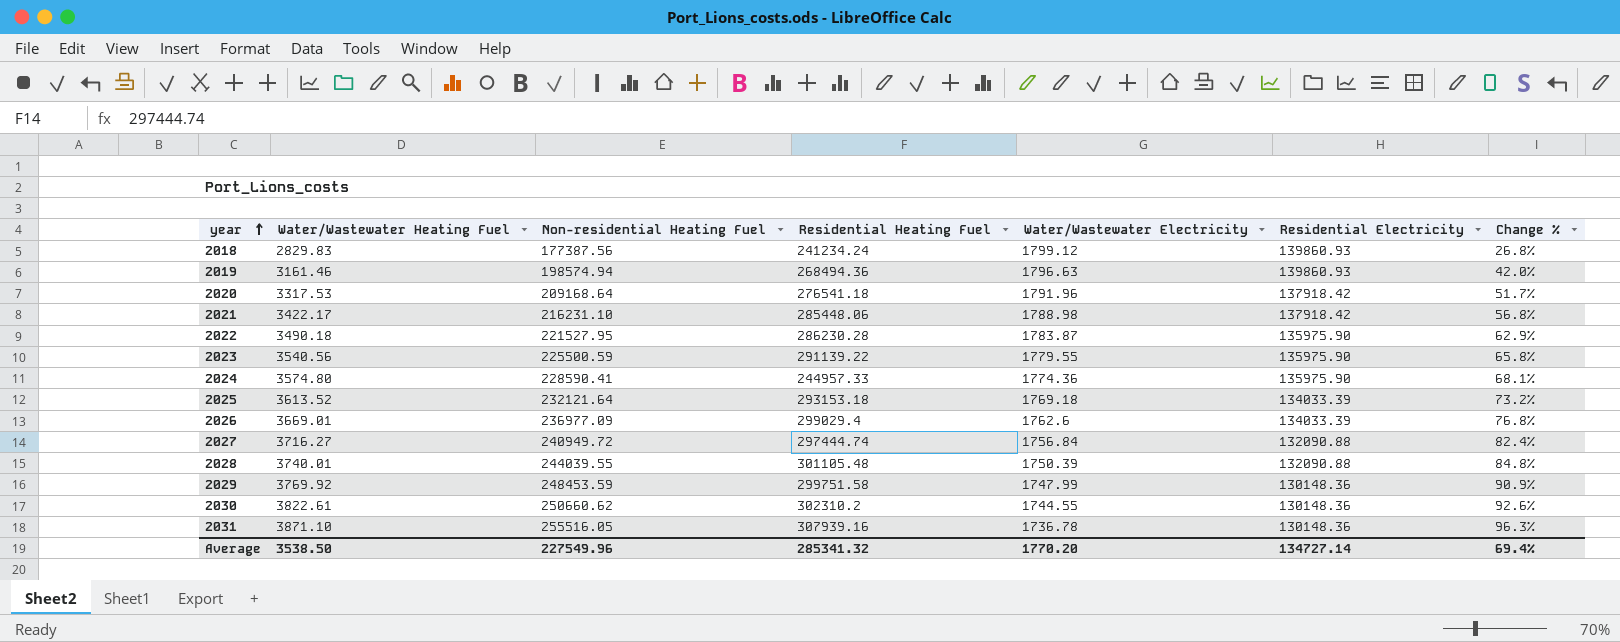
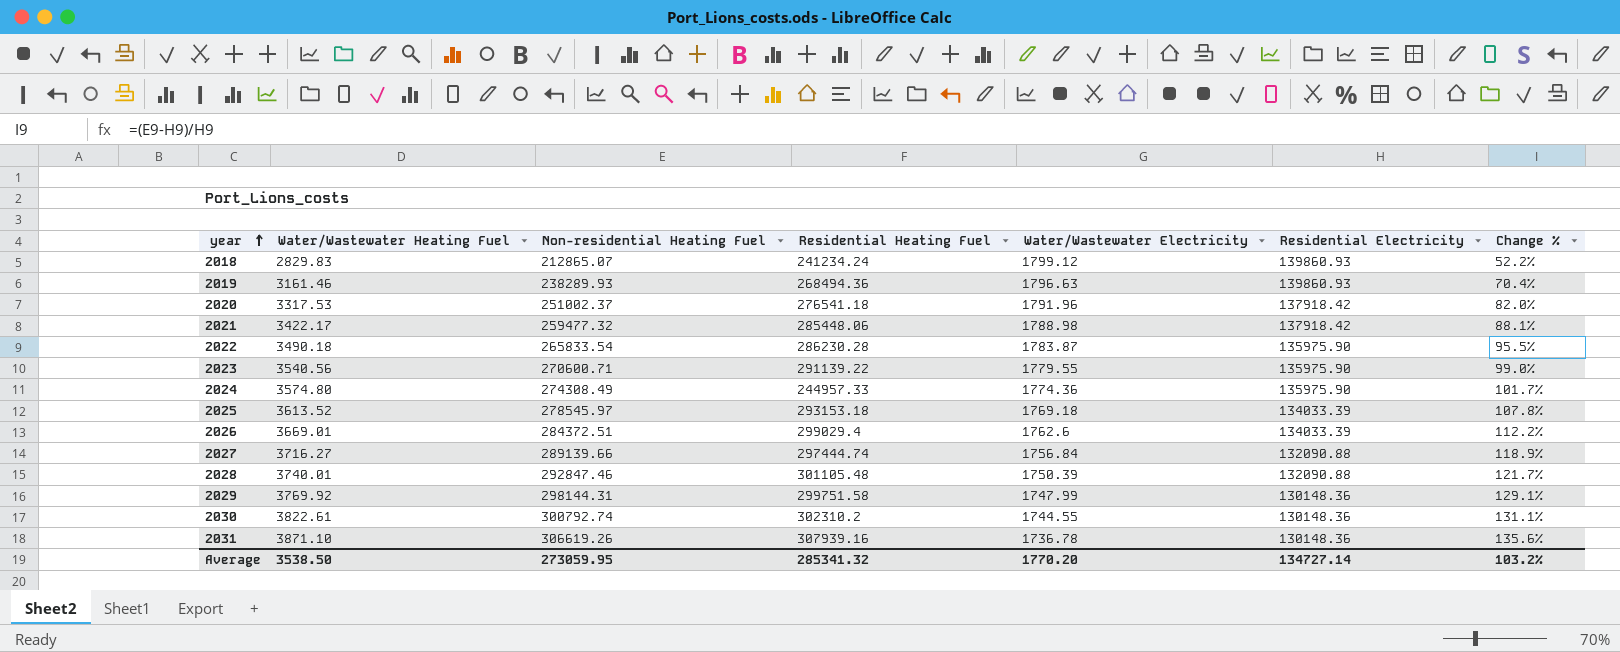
2018 | Non-residential Heating Fuel: 177387.56 -> 212865.07
2018 | Change %: 26.8% -> 52.2%
2019 | Non-residential Heating Fuel: 198574.94 -> 238289.93
2019 | Change %: 42.0% -> 70.4%
2020 | Non-residential Heating Fuel: 209168.64 -> 251002.37
2020 | Change %: 51.7% -> 82.0%
2021 | Non-residential Heating Fuel: 216231.10 -> 259477.32
2021 | Change %: 56.8% -> 88.1%
2022 | Non-residential Heating Fuel: 221527.95 -> 265833.54
2022 | Change %: 62.9% -> 95.5%
2023 | Non-residential Heating Fuel: 225500.59 -> 270600.71
2023 | Change %: 65.8% -> 99.0%
2024 | Non-residential Heating Fuel: 228590.41 -> 274308.49
2024 | Change %: 68.1% -> 101.7%
2025 | Non-residential Heating Fuel: 232121.64 -> 278545.97
2025 | Change %: 73.2% -> 107.8%
2026 | Non-residential Heating Fuel: 236977.09 -> 284372.51
2026 | Change %: 76.8% -> 112.2%
2027 | Non-residential Heating Fuel: 240949.72 -> 289139.66
2027 | Change %: 82.4% -> 118.9%
2028 | Non-residential Heating Fuel: 244039.55 -> 292847.46
2028 | Change %: 84.8% -> 121.7%
2029 | Non-residential Heating Fuel: 248453.59 -> 298144.31
2029 | Change %: 90.9% -> 129.1%
2030 | Non-residential Heating Fuel: 250660.62 -> 300792.74
2030 | Change %: 92.6% -> 131.1%
2031 | Non-residential Heating Fuel: 255516.05 -> 306619.26
2031 | Change %: 96.3% -> 135.6%
Average | Non-residential Heating Fuel: 227549.96 -> 273059.95
Average | Change %: 69.4% -> 103.2%

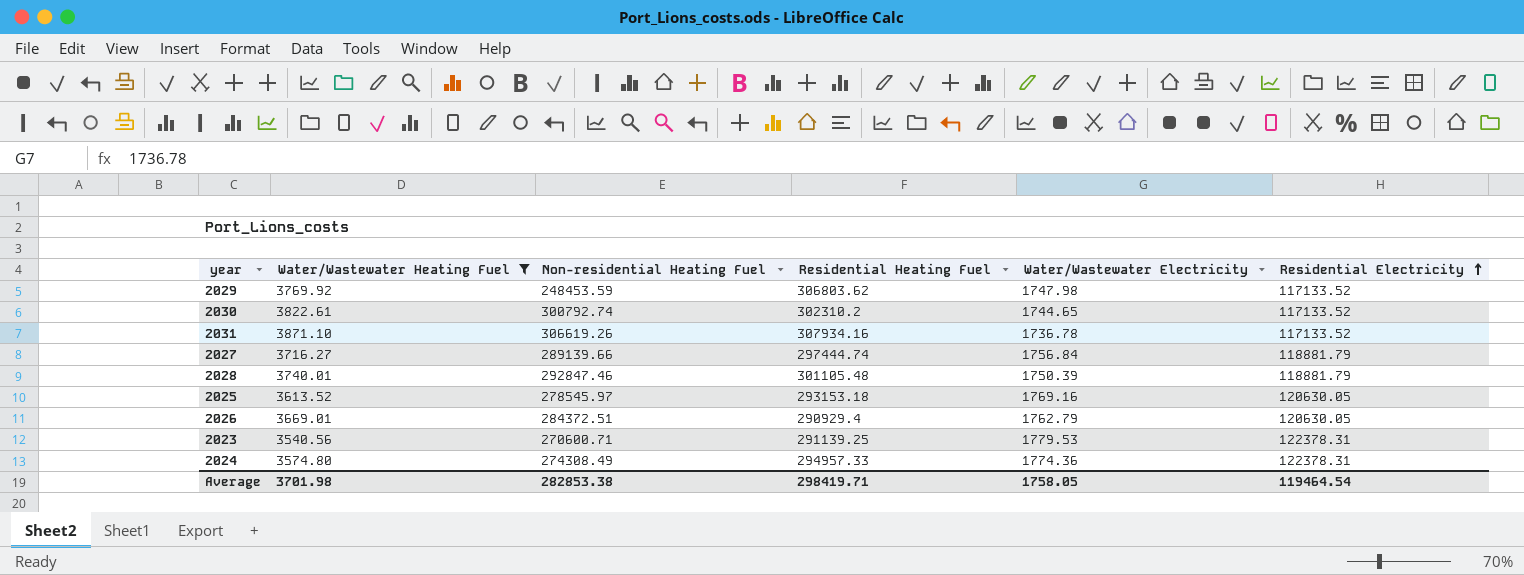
filter: none -> Water/Wastewater Heating Fuel >= 3540.56
row order: year ascending -> Residential Electricity ascending
column Change % | formula: ([Non-residential Heating Fuel] - [Residential Electricity]) / [Residential Electricity] -> none
2029 | Non-residential Heating Fuel: 298144.31 -> 248453.59
2029 | Residential Heating Fuel: 299751.58 -> 306803.62
2029 | Water/Wastewater Electricity: 1747.99 -> 1747.98
2029 | Residential Electricity: 130148.36 -> 117133.52
2030 | Water/Wastewater Electricity: 1744.55 -> 1744.65
2030 | Residential Electricity: 130148.36 -> 117133.52
2031 | Residential Heating Fuel: 307939.16 -> 307934.16
2031 | Residential Electricity: 130148.36 -> 117133.52
2027 | Residential Electricity: 132090.88 -> 118881.79
2028 | Residential Electricity: 132090.88 -> 118881.79
2025 | Water/Wastewater Electricity: 1769.18 -> 1769.16
2025 | Residential Electricity: 134033.39 -> 120630.05
2026 | Residential Heating Fuel: 299029.4 -> 290929.4
2026 | Water/Wastewater Electricity: 1762.6 -> 1762.79
2026 | Residential Electricity: 134033.39 -> 120630.05
2023 | Residential Heating Fuel: 291139.22 -> 291139.25
2023 | Water/Wastewater Electricity: 1779.55 -> 1779.53
2023 | Residential Electricity: 135975.90 -> 122378.31
2024 | Residential Heating Fuel: 244957.33 -> 294957.33
2024 | Residential Electricity: 135975.90 -> 122378.31
Average | Water/Wastewater Heating Fuel: 3538.50 -> 3701.98
Average | Non-residential Heating Fuel: 273059.95 -> 282853.38
Average | Residential Heating Fuel: 285341.32 -> 298419.71
Average | Water/Wastewater Electricity: 1770.20 -> 1758.05
Average | Residential Electricity: 134727.14 -> 119464.54

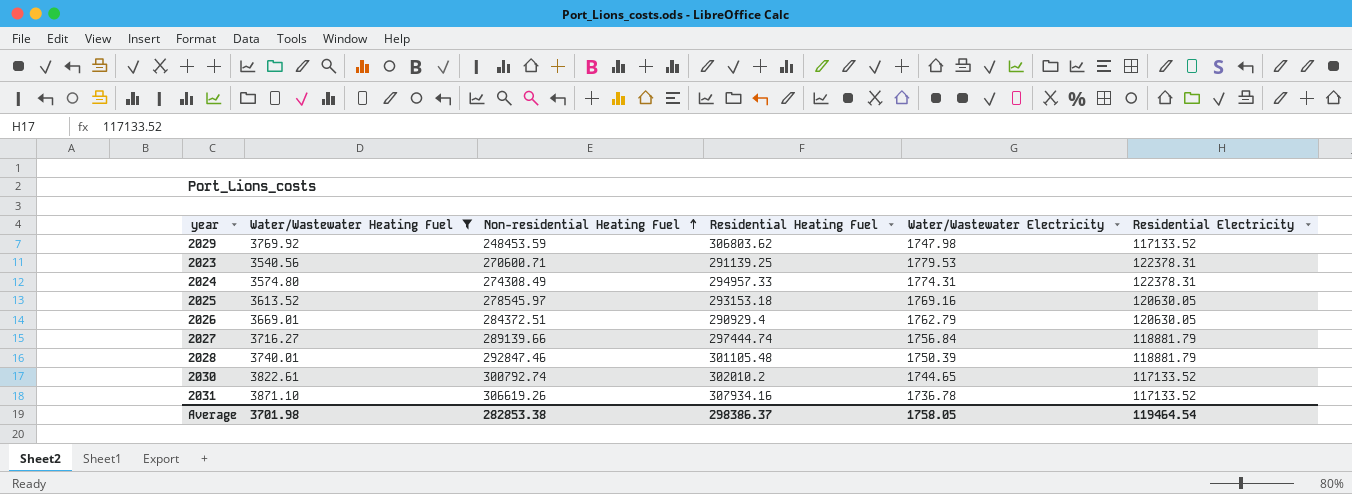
row order: Residential Electricity ascending -> Non-residential Heating Fuel ascending
2024 | Water/Wastewater Electricity: 1774.36 -> 1774.31
2030 | Residential Heating Fuel: 302310.2 -> 302010.2
Average | Residential Heating Fuel: 298419.71 -> 298386.37

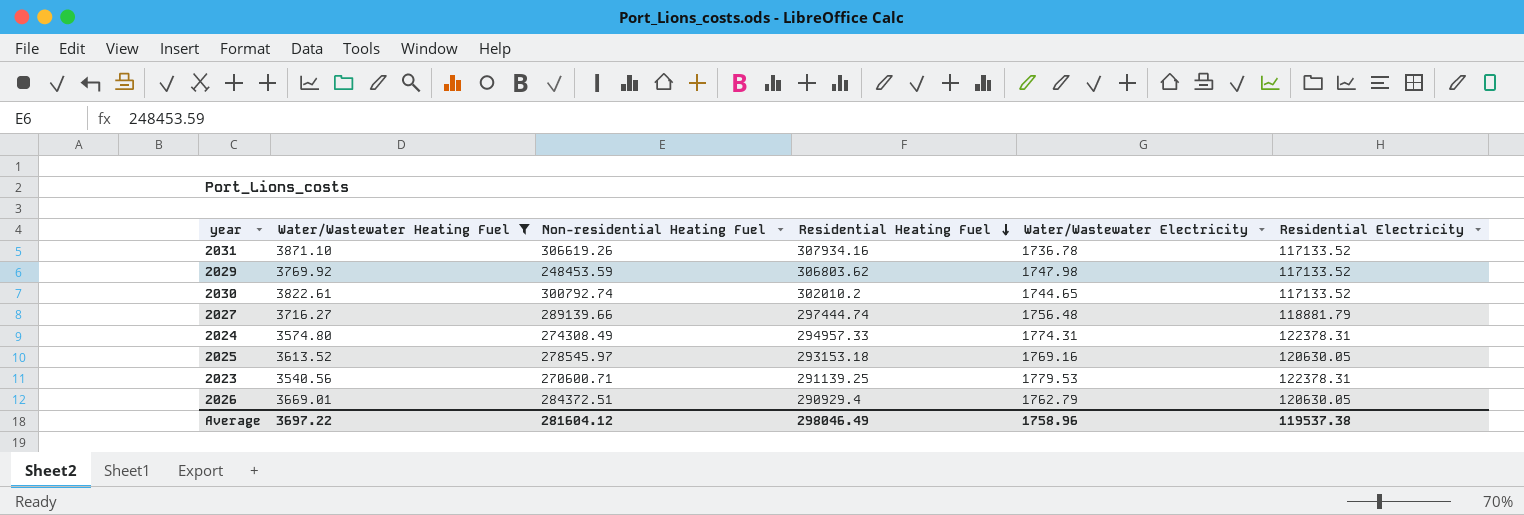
row order: Non-residential Heating Fuel ascending -> Residential Heating Fuel descending
row 2028: 3740.01 | 292847.46 | 301105.48 | 1750.39 | 118881.79 -> none
2027 | Water/Wastewater Electricity: 1756.84 -> 1756.48
Average | Water/Wastewater Heating Fuel: 3701.98 -> 3697.22
Average | Non-residential Heating Fuel: 282853.38 -> 281604.12
Average | Residential Heating Fuel: 298386.37 -> 298046.49
Average | Water/Wastewater Electricity: 1758.05 -> 1758.96
Average | Residential Electricity: 119464.54 -> 119537.38

